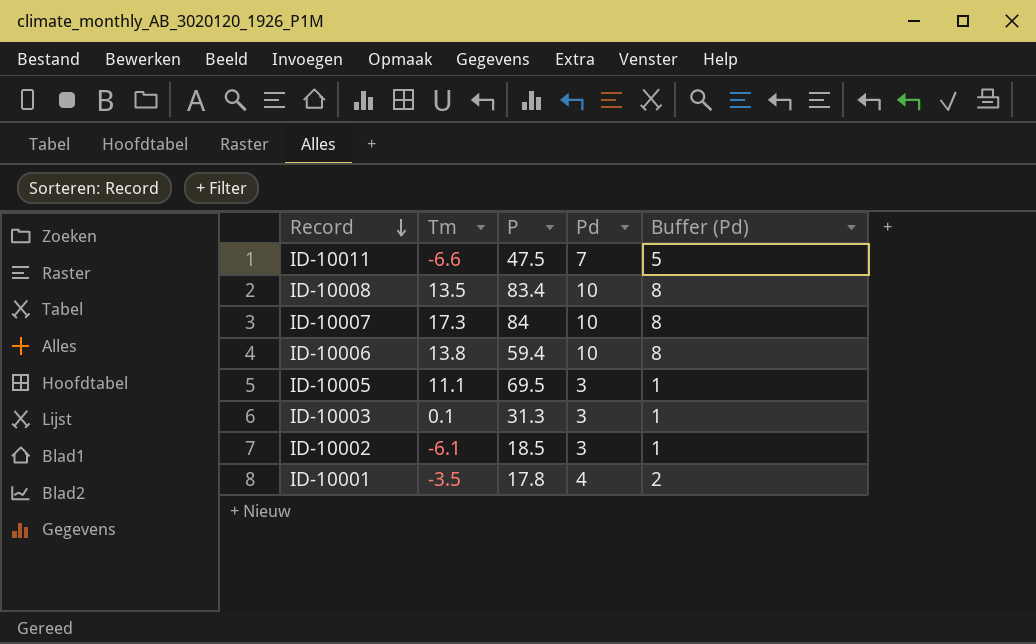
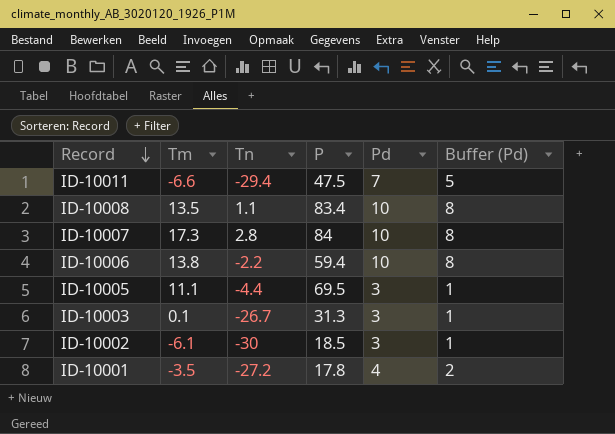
column Tn | position: none -> 3

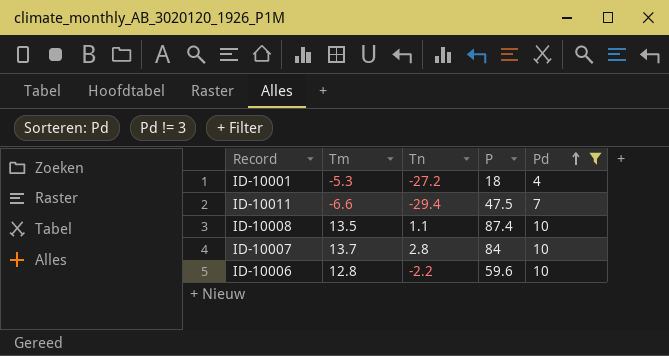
filter: none -> Pd != 3
row order: Record descending -> Pd ascending
column Buffer (Pd) | formula: [Pd] - 2 -> none
ID-10001 | Tm: -3.5 -> -5.3
ID-10001 | P: 17.8 -> 18
ID-10008 | P: 83.4 -> 87.4
ID-10007 | Tm: 17.3 -> 13.7
ID-10006 | Tm: 13.8 -> 12.8
ID-10006 | P: 59.4 -> 59.6

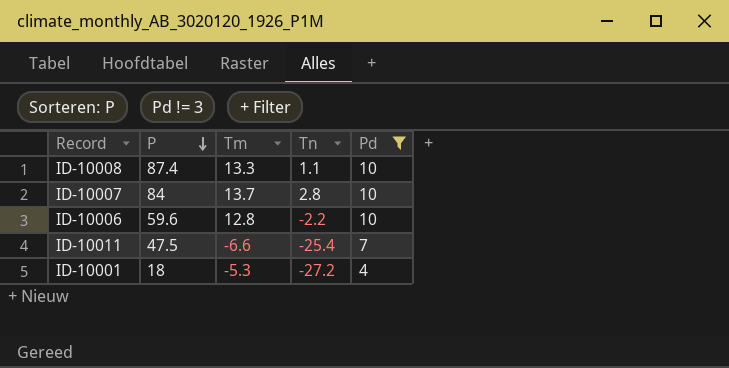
row order: Pd ascending -> P descending
column P | position: 4 -> 2
ID-10008 | Tm: 13.5 -> 13.3
ID-10011 | Tn: -29.4 -> -25.4

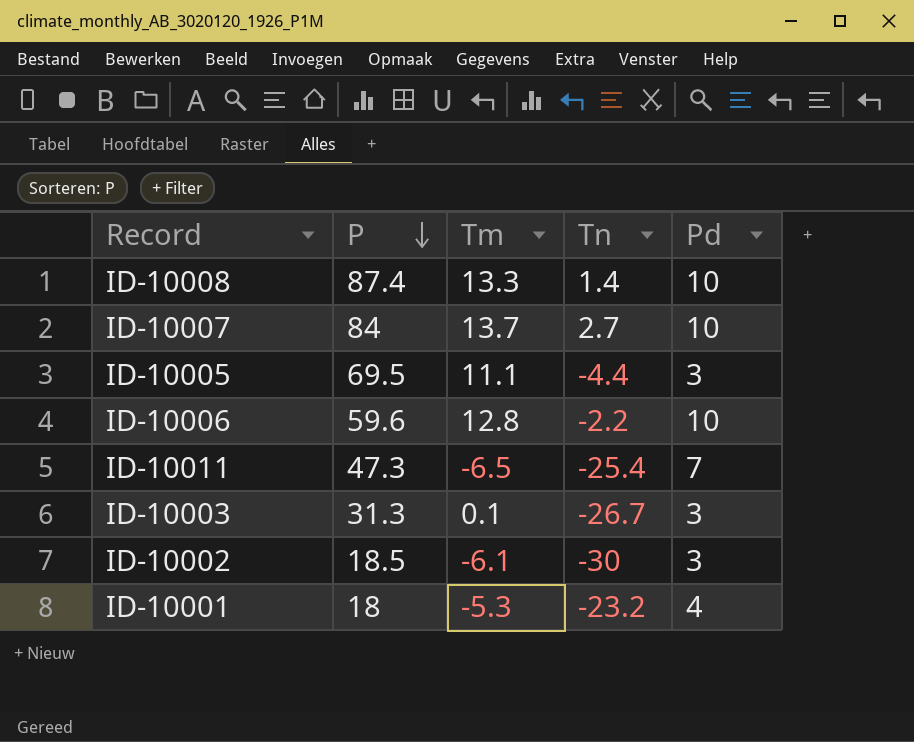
filter: Pd != 3 -> none
ID-10008 | Tn: 1.1 -> 1.4
ID-10007 | Tn: 2.8 -> 2.7
ID-10011 | P: 47.5 -> 47.3
ID-10011 | Tm: -6.6 -> -6.5
ID-10001 | Tn: -27.2 -> -23.2

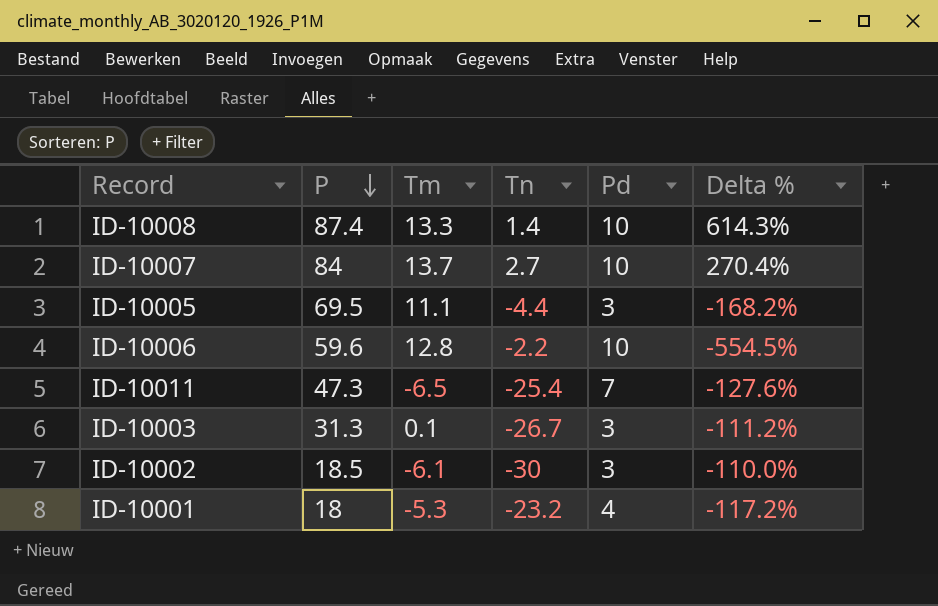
column Delta % | formula: none -> ([Pd] - [Tn]) / [Tn]

